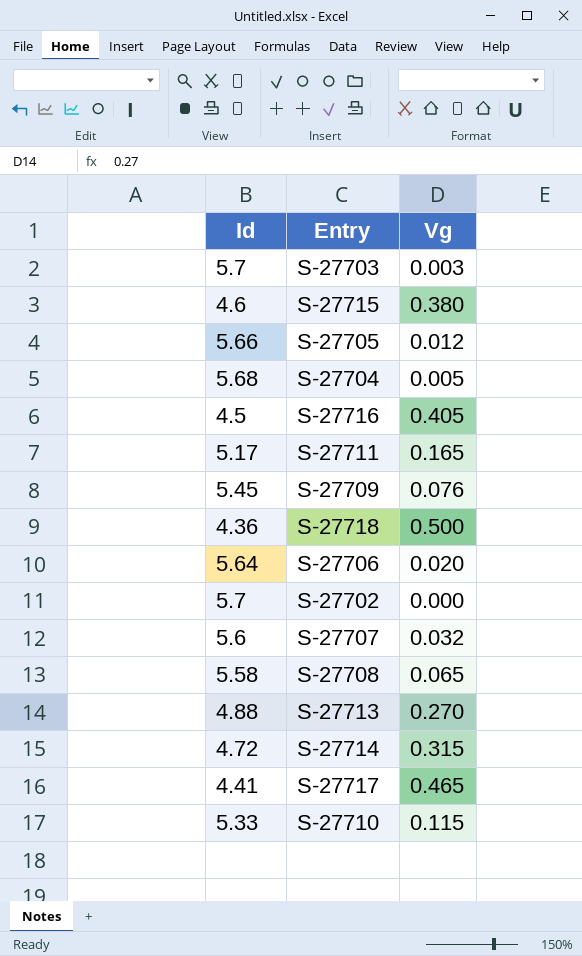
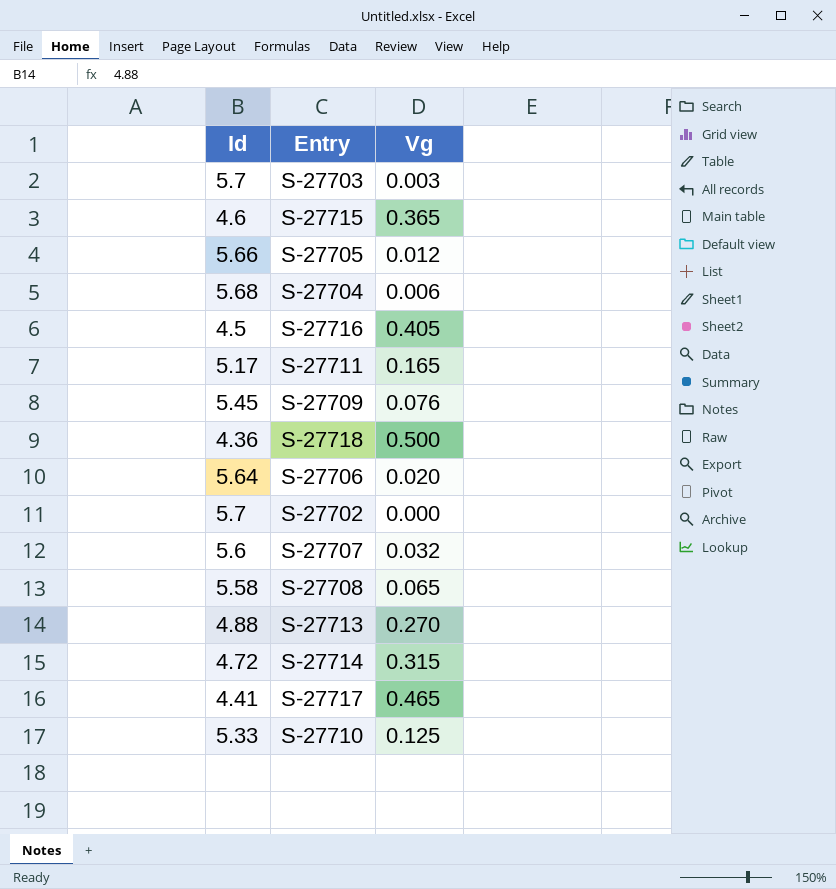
S-27715 | Vg: 0.380 -> 0.365
S-27704 | Vg: 0.005 -> 0.006
S-27710 | Vg: 0.115 -> 0.125

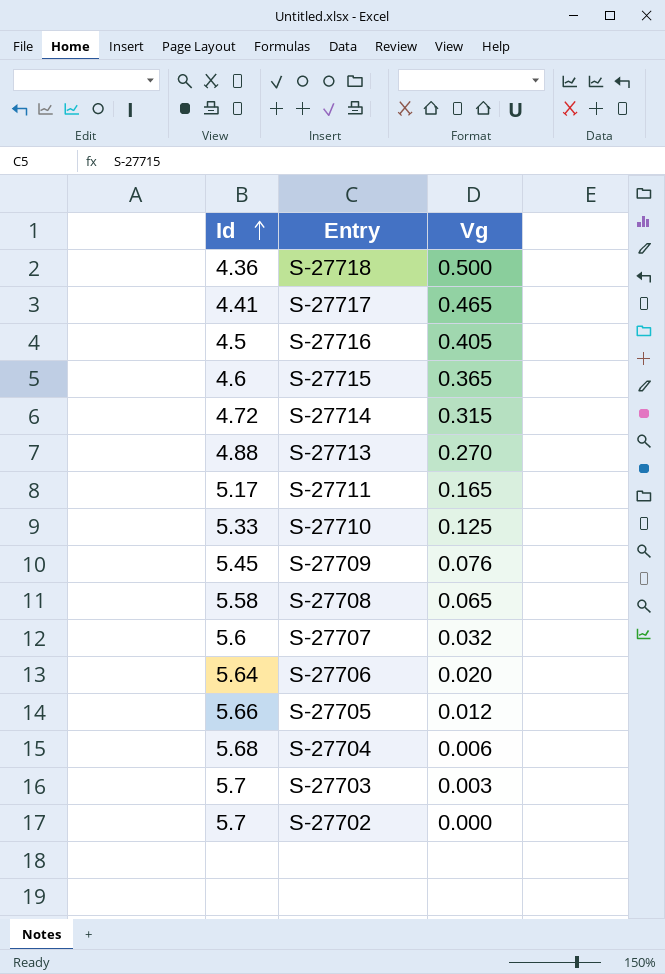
row order: none -> Id ascending

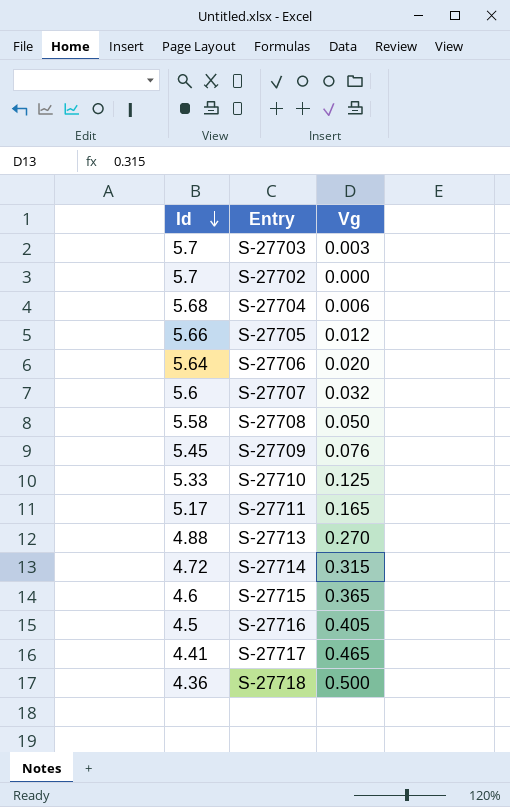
row order: Id ascending -> Id descending
S-27708 | Vg: 0.065 -> 0.050

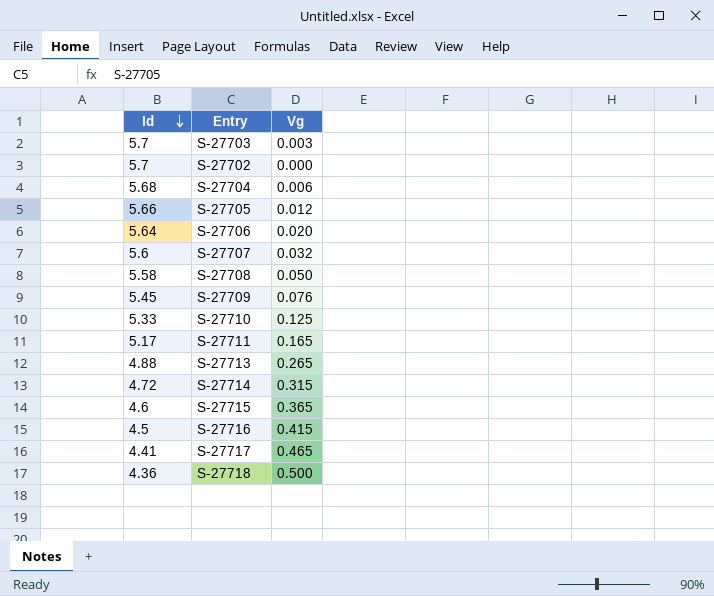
S-27713 | Vg: 0.270 -> 0.265
S-27716 | Vg: 0.405 -> 0.415

